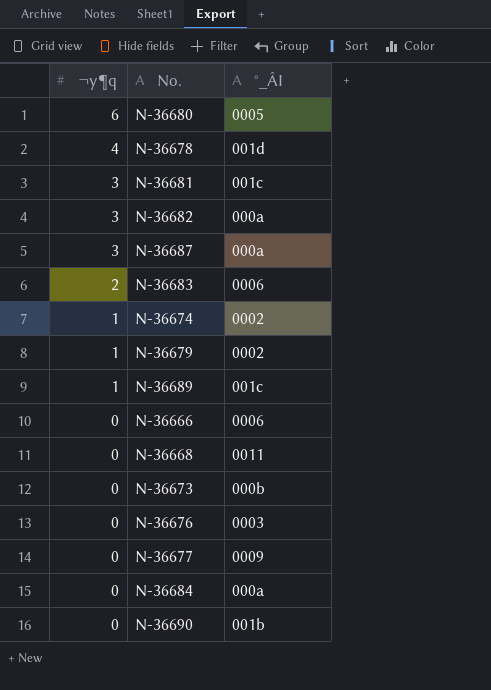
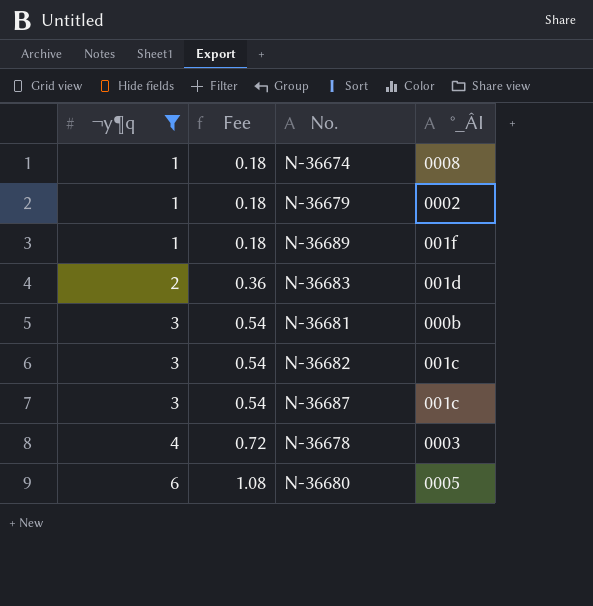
filter: none -> ¬y¶q != 0
row order: ¬y¶q descending -> ¬y¶q ascending
column Fee | formula: none -> [¬y¶q] * 0.18
N-36674 | °_ÂI: 0002 -> 0008
N-36689 | °_ÂI: 001c -> 001f
N-36683 | °_ÂI: 0006 -> 001d
N-36681 | °_ÂI: 001c -> 000b
N-36682 | °_ÂI: 000a -> 001c
N-36687 | °_ÂI: 000a -> 001c
N-36678 | °_ÂI: 001d -> 0003

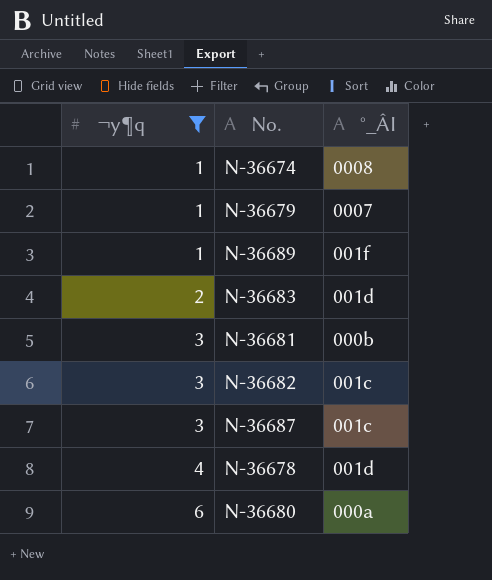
column Fee | formula: [¬y¶q] * 0.18 -> none
N-36679 | °_ÂI: 0002 -> 0007
N-36678 | °_ÂI: 0003 -> 001d
N-36680 | °_ÂI: 0005 -> 000a

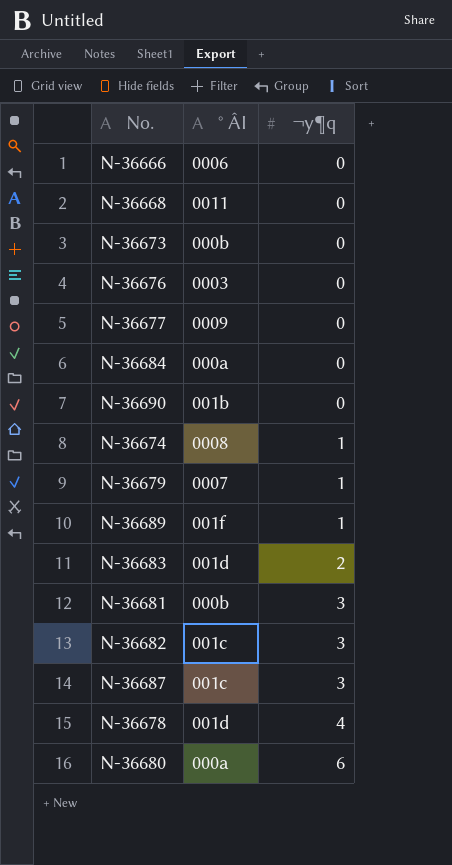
filter: ¬y¶q != 0 -> none
column name: °_ÂI -> ° ÂI
column ¬y¶q | position: 1 -> 3

